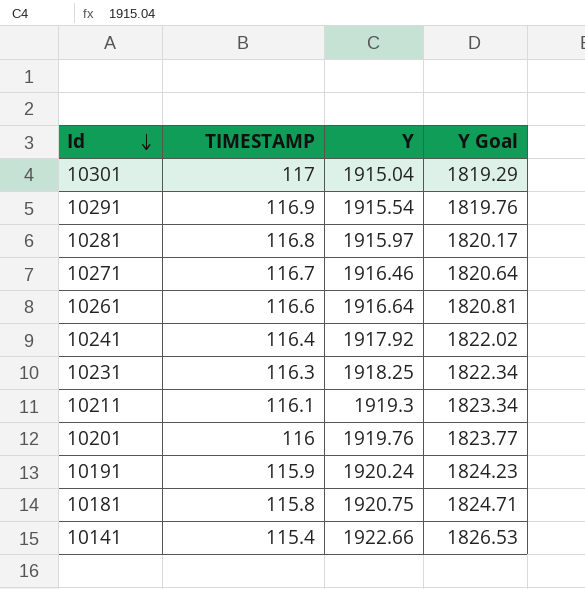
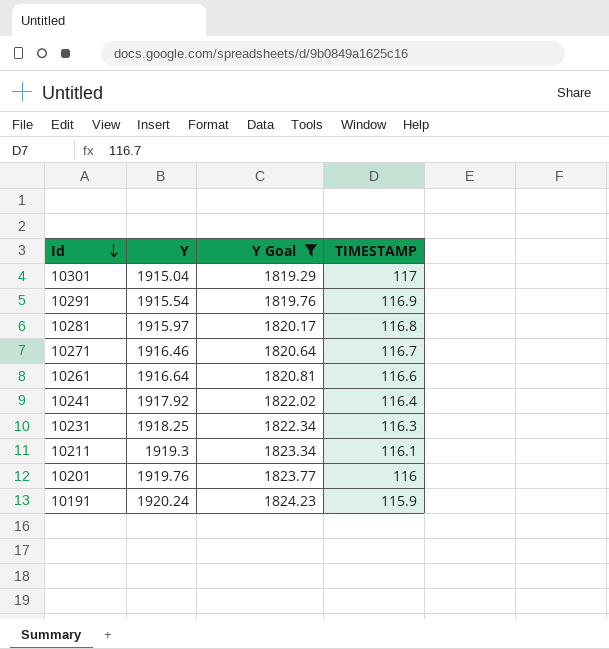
filter: none -> Y Goal <= 1824.23
column TIMESTAMP | position: 2 -> 4

